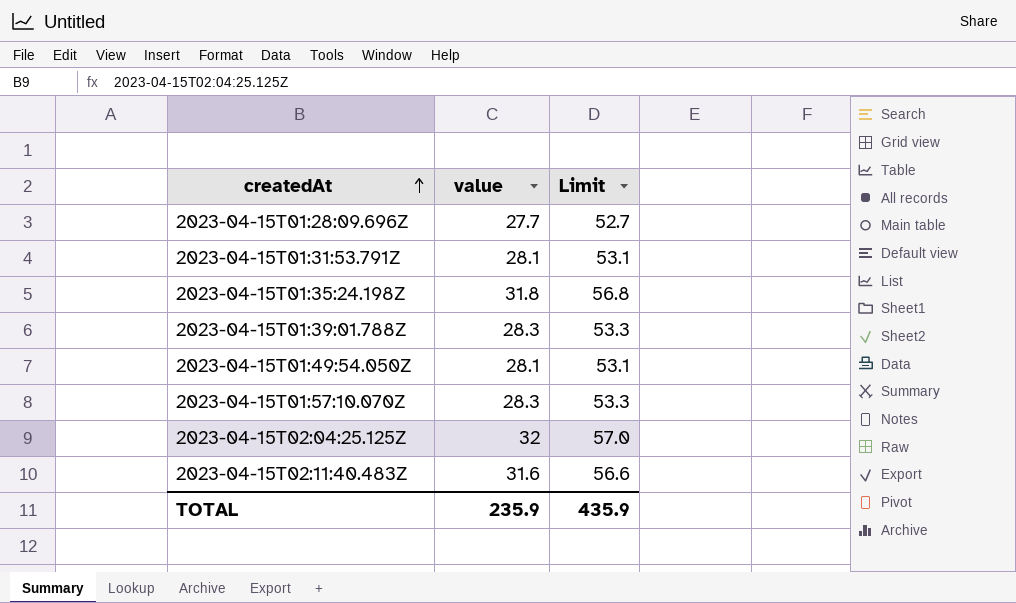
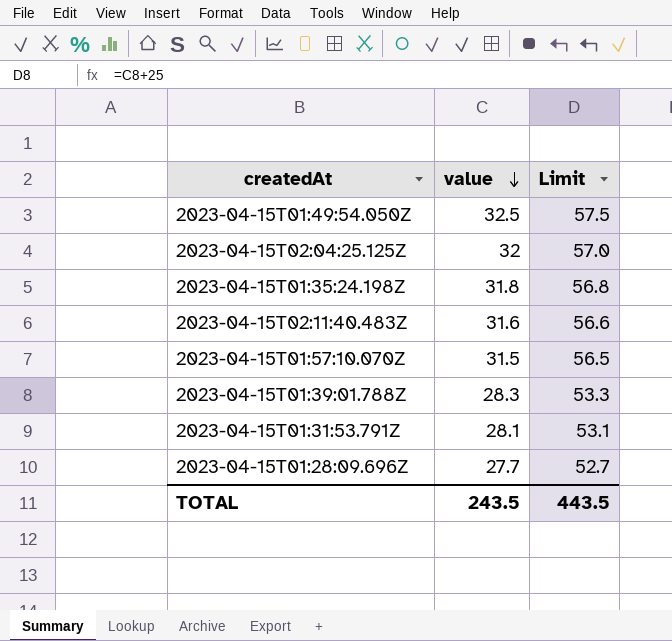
row order: createdAt ascending -> value descending
2023-04-15T01:49:54.050Z | value: 28.1 -> 32.5
2023-04-15T01:49:54.050Z | Limit: 53.1 -> 57.5
2023-04-15T01:57:10.070Z | value: 28.3 -> 31.5
2023-04-15T01:57:10.070Z | Limit: 53.3 -> 56.5
TOTAL | value: 235.9 -> 243.5
TOTAL | Limit: 435.9 -> 443.5

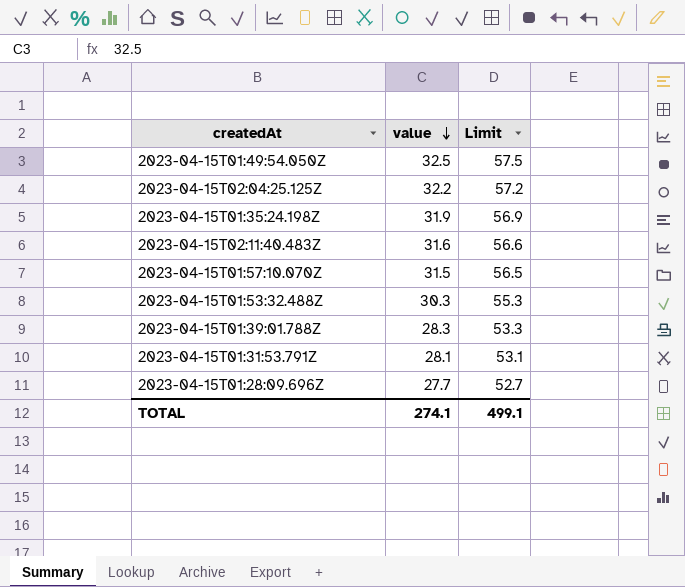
2023-04-15T02:04:25.125Z | value: 32 -> 32.2
2023-04-15T02:04:25.125Z | Limit: 57.0 -> 57.2
2023-04-15T01:35:24.198Z | value: 31.8 -> 31.9
2023-04-15T01:35:24.198Z | Limit: 56.8 -> 56.9
row 2023-04-15T01:53:32.488Z: none -> 30.3 | 55.3
TOTAL | value: 243.5 -> 274.1
TOTAL | Limit: 443.5 -> 499.1

